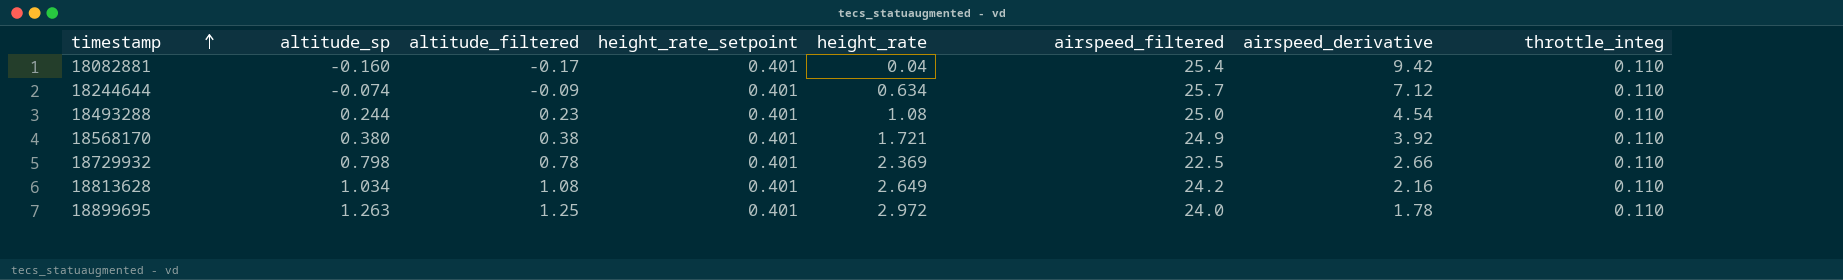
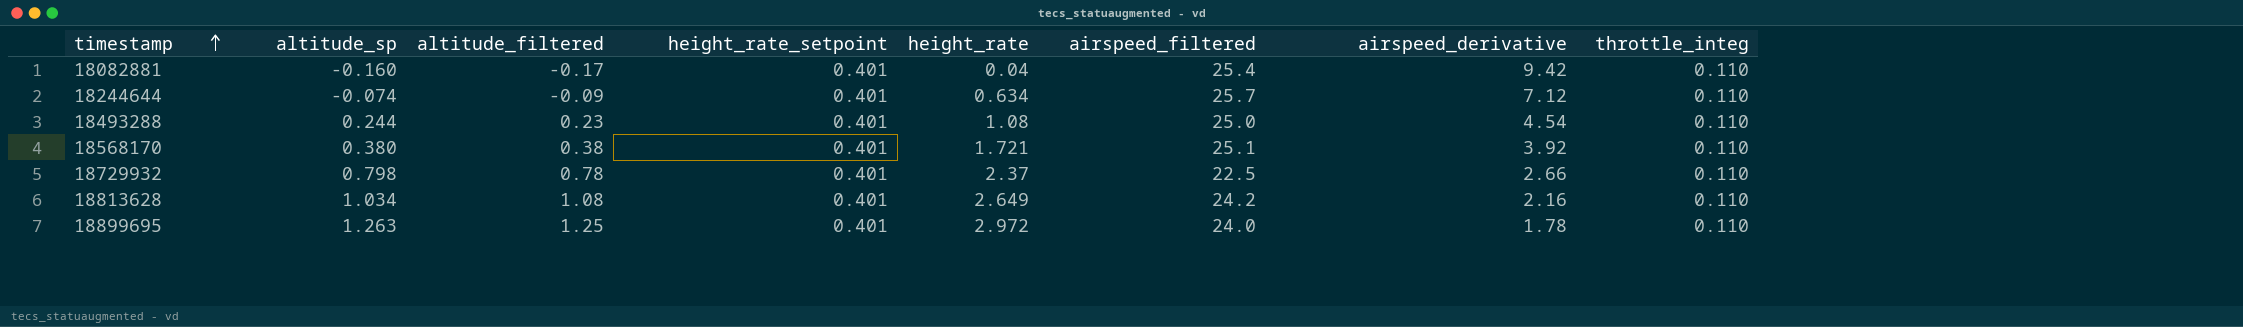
18568170 | airspeed_filtered: 24.9 -> 25.1
18729932 | height_rate: 2.369 -> 2.37

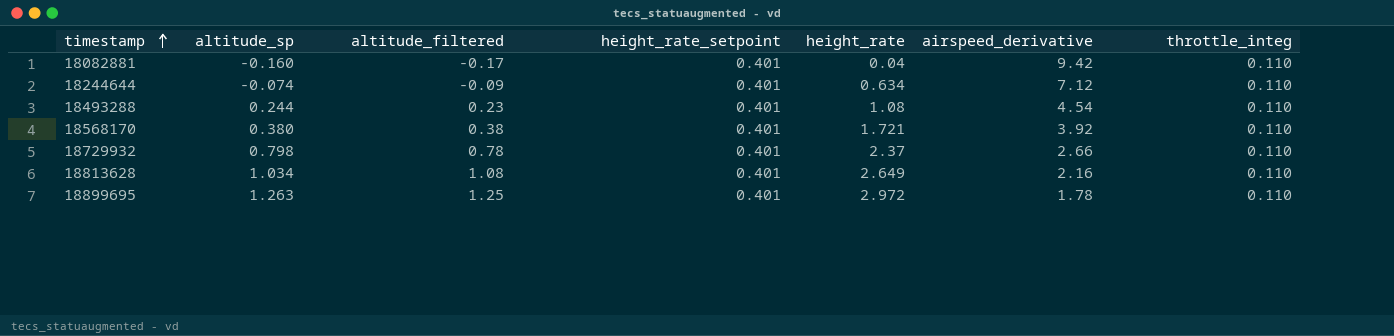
column airspeed_filtered | position: 6 -> none

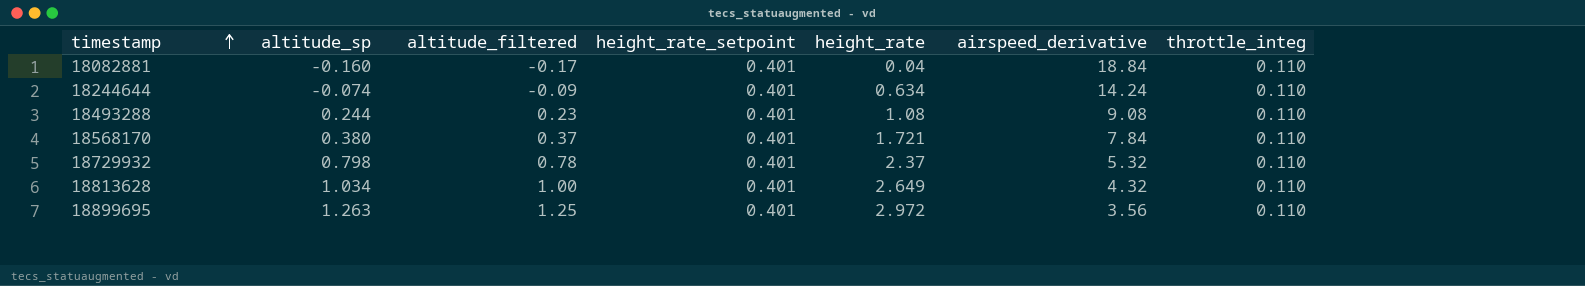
18082881 | airspeed_derivative: 9.42 -> 18.84
18244644 | airspeed_derivative: 7.12 -> 14.24
18493288 | airspeed_derivative: 4.54 -> 9.08
18568170 | altitude_filtered: 0.38 -> 0.37
18568170 | airspeed_derivative: 3.92 -> 7.84
18729932 | airspeed_derivative: 2.66 -> 5.32
18813628 | altitude_filtered: 1.08 -> 1.00
18813628 | airspeed_derivative: 2.16 -> 4.32
18899695 | airspeed_derivative: 1.78 -> 3.56

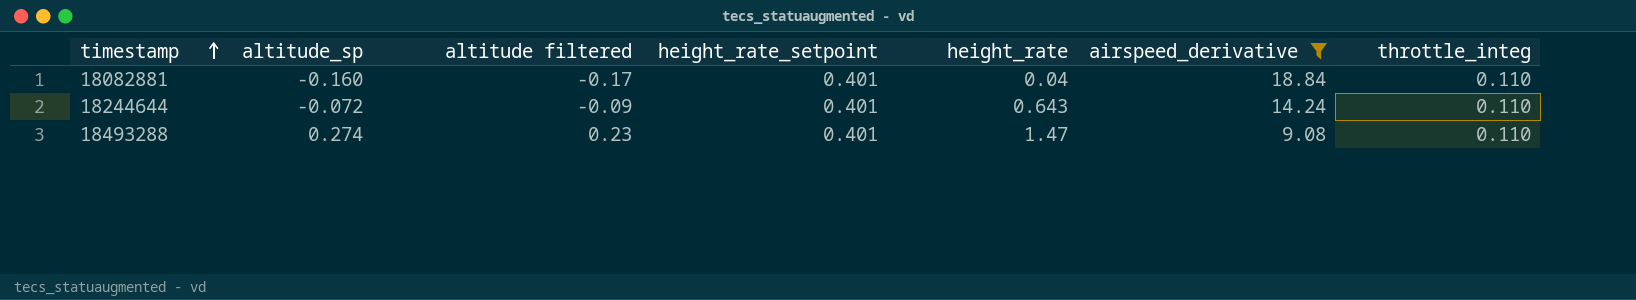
filter: none -> airspeed_derivative >= 9.08
column name: altitude_filtered -> altitude filtered
18244644 | altitude_sp: -0.074 -> -0.072
18244644 | height_rate: 0.634 -> 0.643
18493288 | altitude_sp: 0.244 -> 0.274
18493288 | height_rate: 1.08 -> 1.47

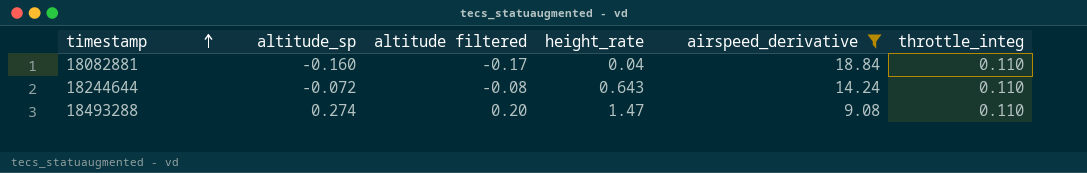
column height_rate_setpoint | position: 4 -> none
18244644 | altitude filtered: -0.09 -> -0.08
18493288 | altitude filtered: 0.23 -> 0.20

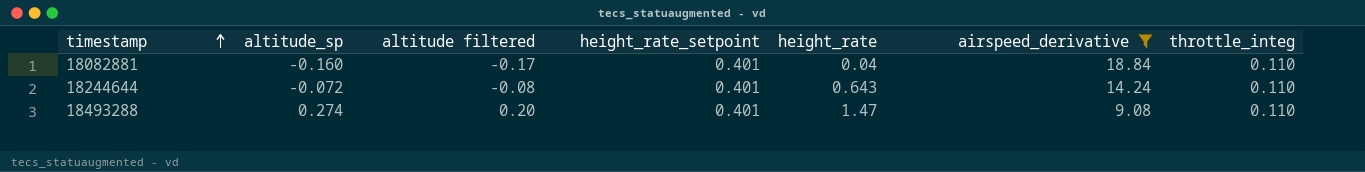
column height_rate_setpoint | position: none -> 4

